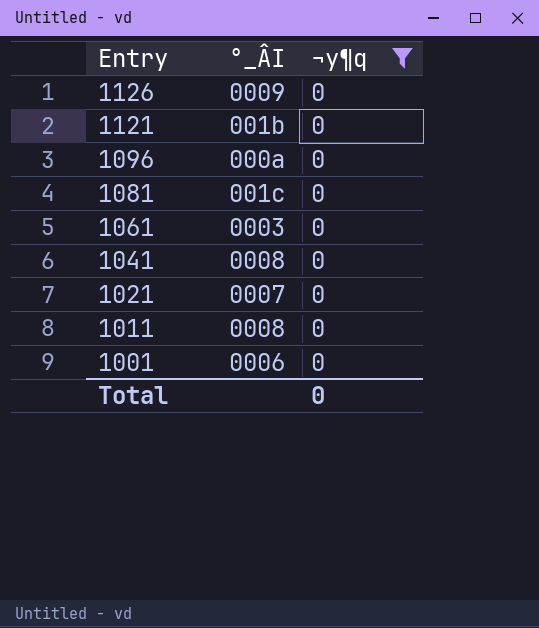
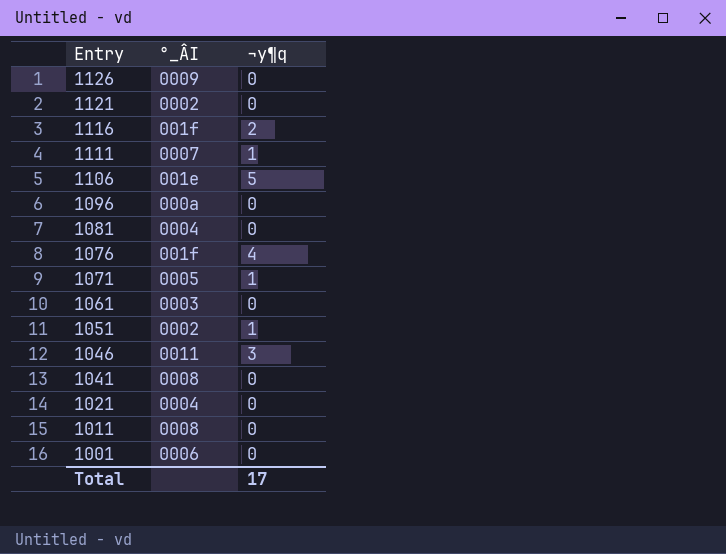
filter: ¬y¶q = 0 -> none
1121 | °_ÂI: 001b -> 0002
1081 | °_ÂI: 001c -> 0004
1021 | °_ÂI: 0007 -> 0004
Total | ¬y¶q: 0 -> 17

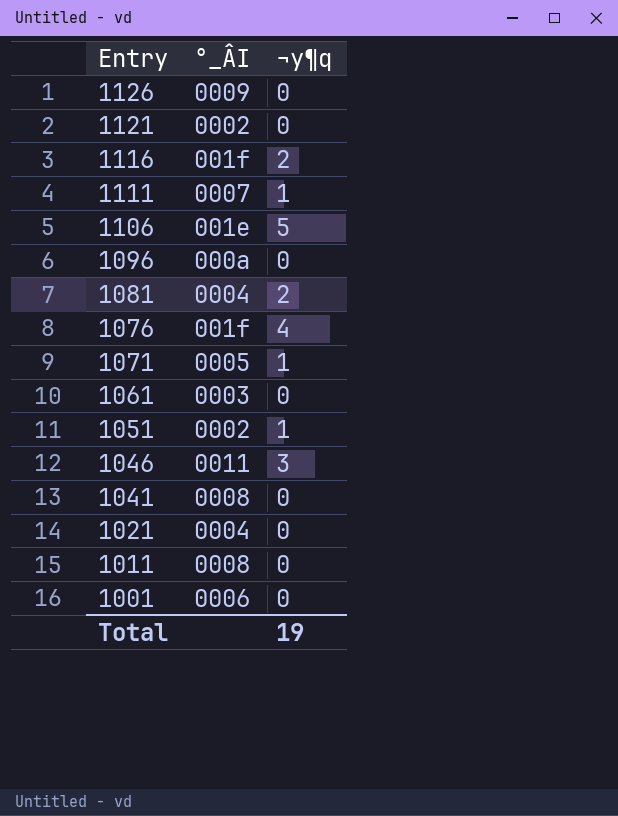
1081 | ¬y¶q: 0 -> 2
Total | ¬y¶q: 17 -> 19

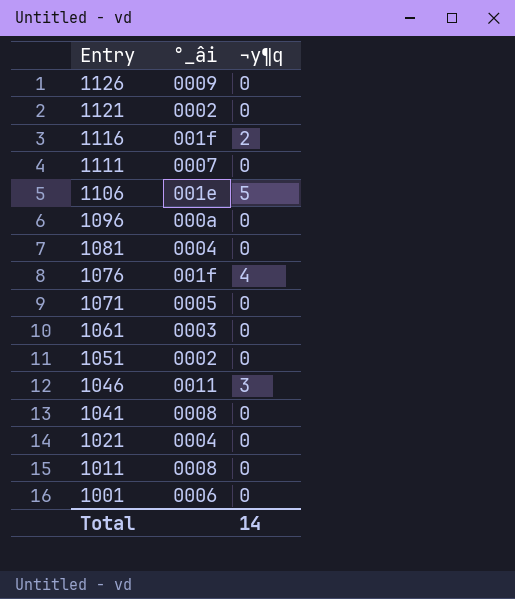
column name: °_ÂI -> °_âi
1111 | ¬y¶q: 1 -> 0
1081 | ¬y¶q: 2 -> 0
1071 | ¬y¶q: 1 -> 0
1051 | ¬y¶q: 1 -> 0
Total | ¬y¶q: 19 -> 14

